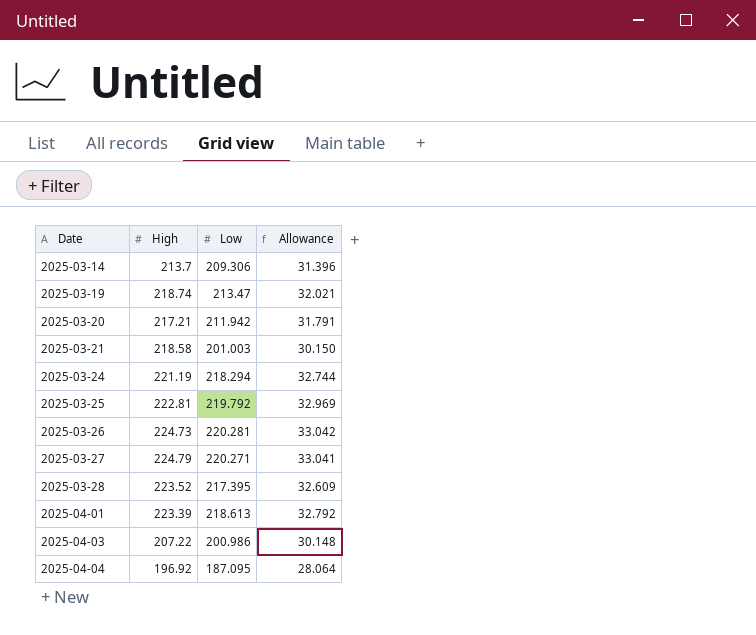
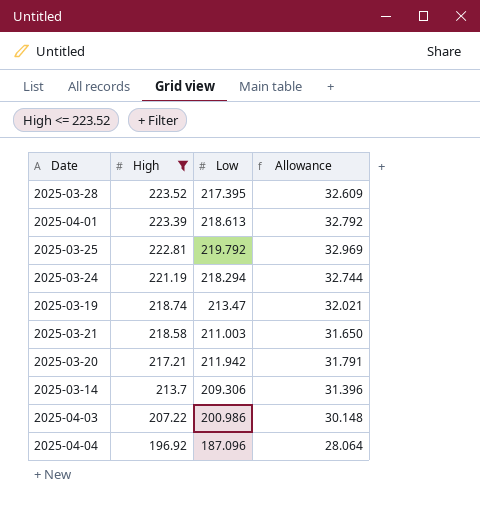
filter: none -> High <= 223.52
row order: Date ascending -> High descending
2025-03-21 | Low: 201.003 -> 211.003
2025-03-21 | Allowance: 30.150 -> 31.650
2025-04-04 | Low: 187.095 -> 187.096

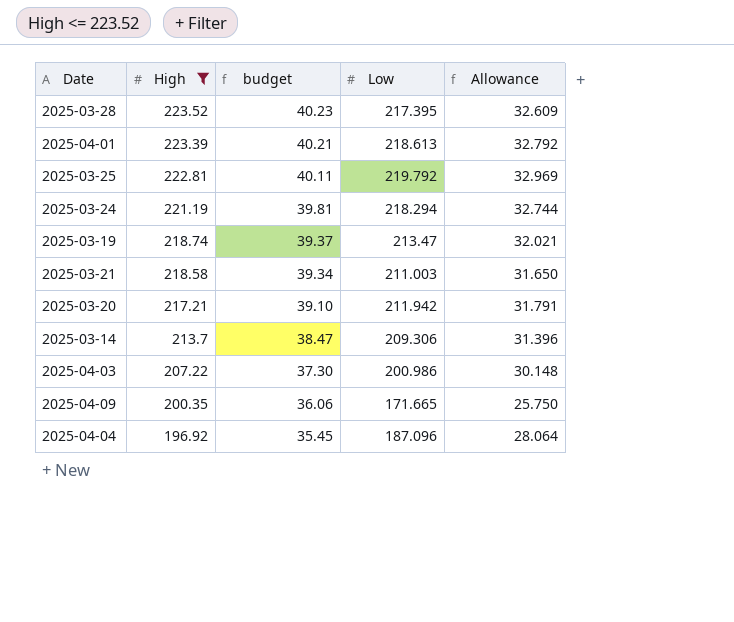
column budget | formula: none -> [High] * 0.18
row 2025-04-09: none -> 200.35 | 36.06 | 171.665 | 25.750

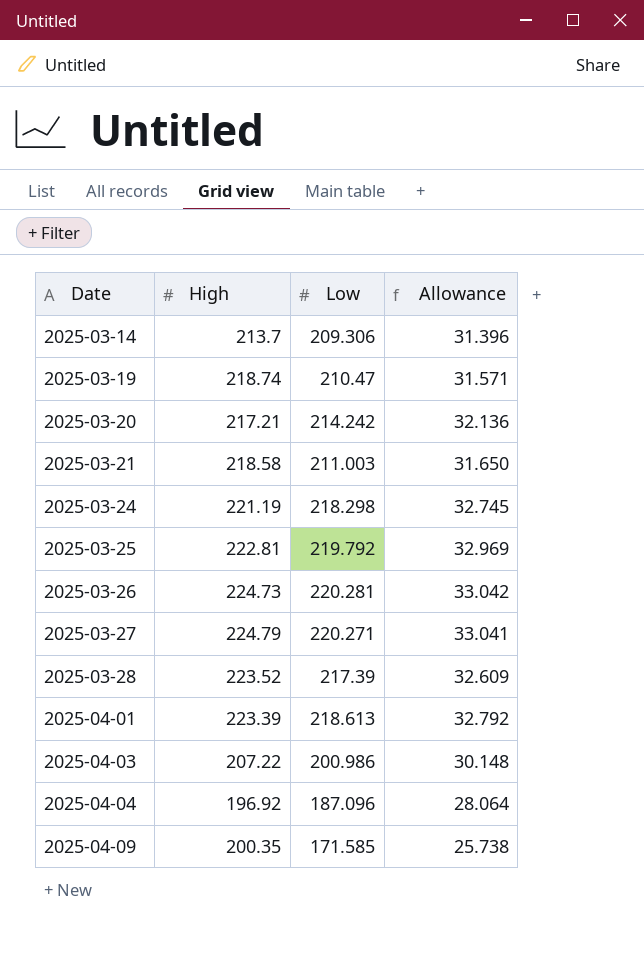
filter: High <= 223.52 -> none
row order: High descending -> Date ascending
column budget | formula: [High] * 0.18 -> none
2025-03-19 | Low: 213.47 -> 210.47
2025-03-19 | Allowance: 32.021 -> 31.571
2025-03-20 | Low: 211.942 -> 214.242
2025-03-20 | Allowance: 31.791 -> 32.136
2025-03-24 | Low: 218.294 -> 218.298
2025-03-24 | Allowance: 32.744 -> 32.745
2025-03-28 | Low: 217.395 -> 217.39
2025-04-09 | Low: 171.665 -> 171.585
2025-04-09 | Allowance: 25.750 -> 25.738

